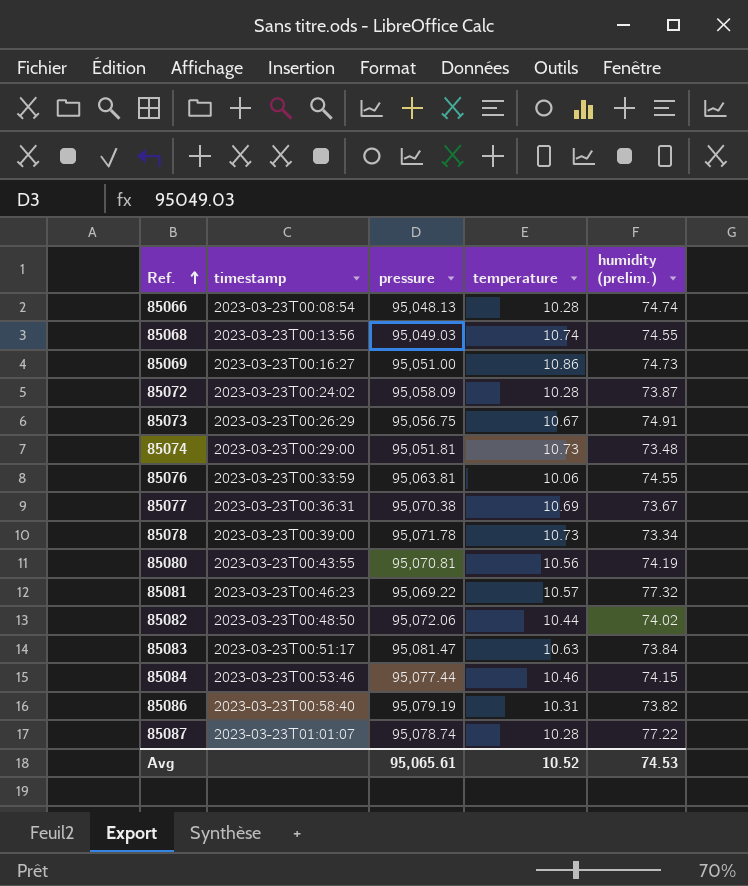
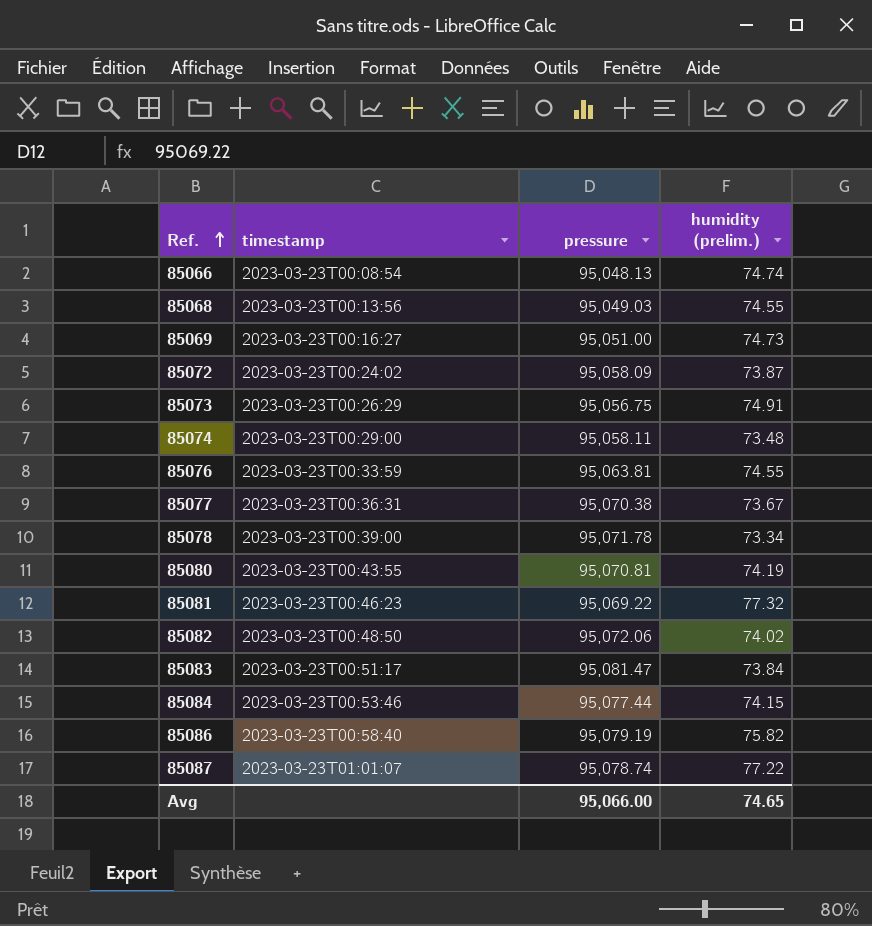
column temperature | position: 4 -> none
85074 | pressure: 95,051.81 -> 95,058.11
85086 | humidity (prelim.): 73.82 -> 75.82
Avg | pressure: 95,065.61 -> 95,066.00
Avg | humidity (prelim.): 74.53 -> 74.65

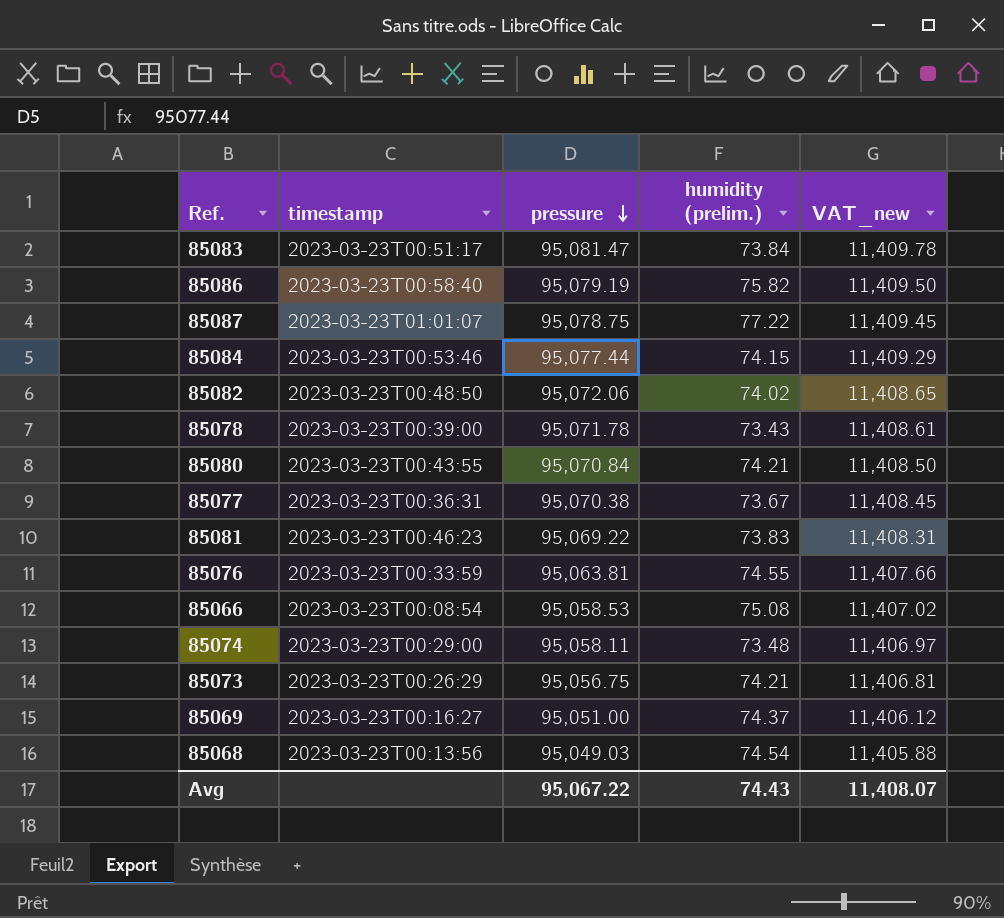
row order: Ref. ascending -> pressure descending
column VAT_new | formula: none -> [pressure] * 0.12
row 85072: 2023-03-23T00:24:02 | 95,058.09 | 73.87 -> none
85087 | pressure: 95,078.74 -> 95,078.75
85078 | humidity (prelim.): 73.34 -> 73.43
85080 | pressure: 95,070.81 -> 95,070.84
85080 | humidity (prelim.): 74.19 -> 74.21
85081 | humidity (prelim.): 77.32 -> 73.83
85066 | pressure: 95,048.13 -> 95,058.53
85066 | humidity (prelim.): 74.74 -> 75.08
85073 | humidity (prelim.): 74.91 -> 74.21
85069 | humidity (prelim.): 74.73 -> 74.37
85068 | humidity (prelim.): 74.55 -> 74.54
Avg | pressure: 95,066.00 -> 95,067.22
Avg | humidity (prelim.): 74.65 -> 74.43

